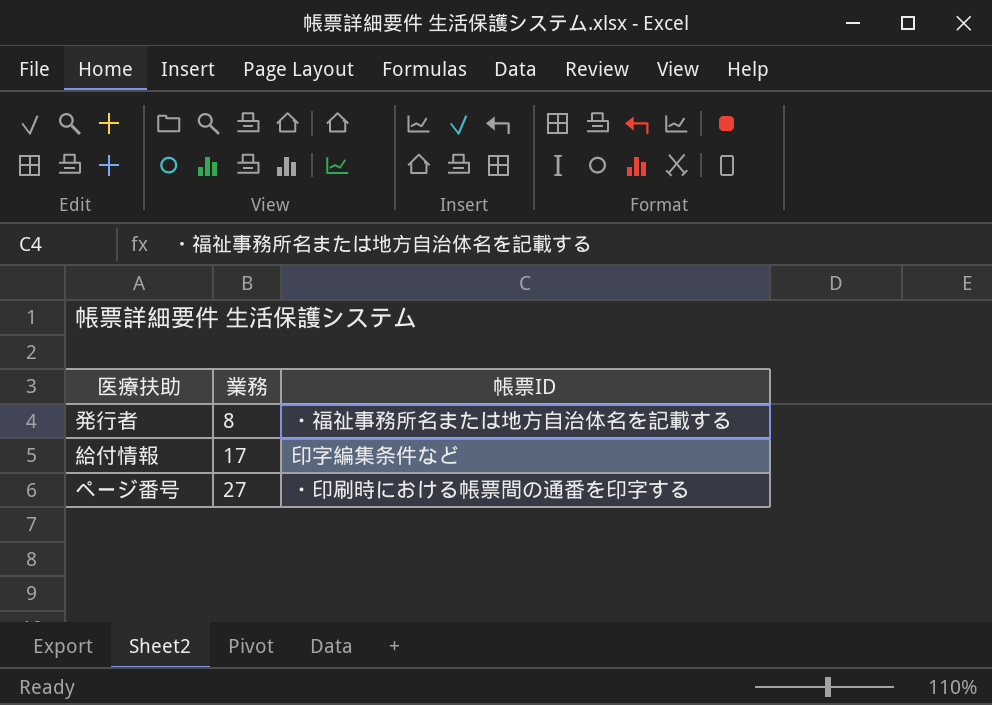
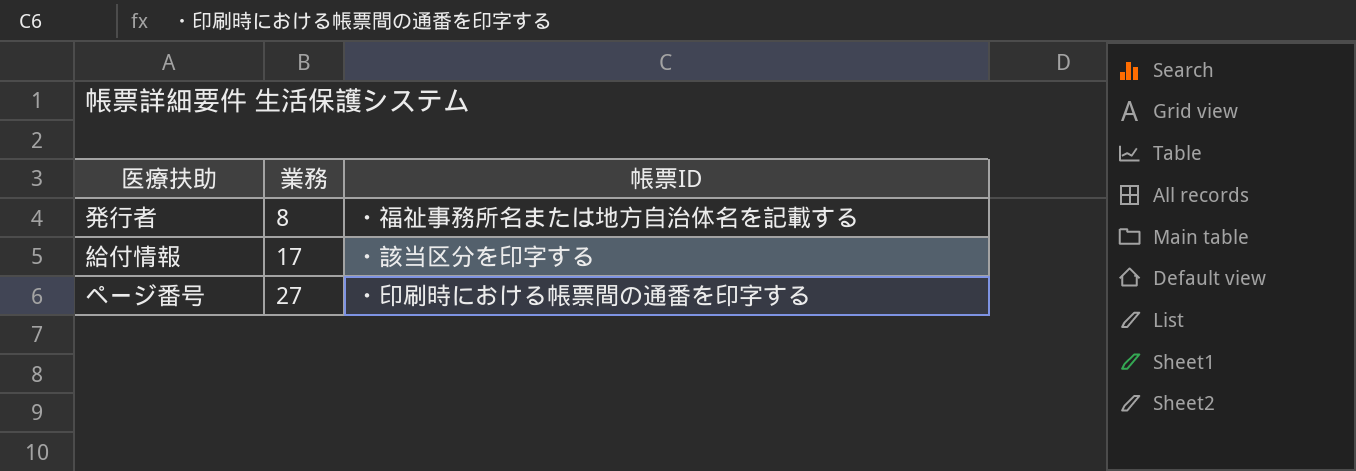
給付情報 | 帳票ID: 印字編集条件など -> ・該当区分を印字する

